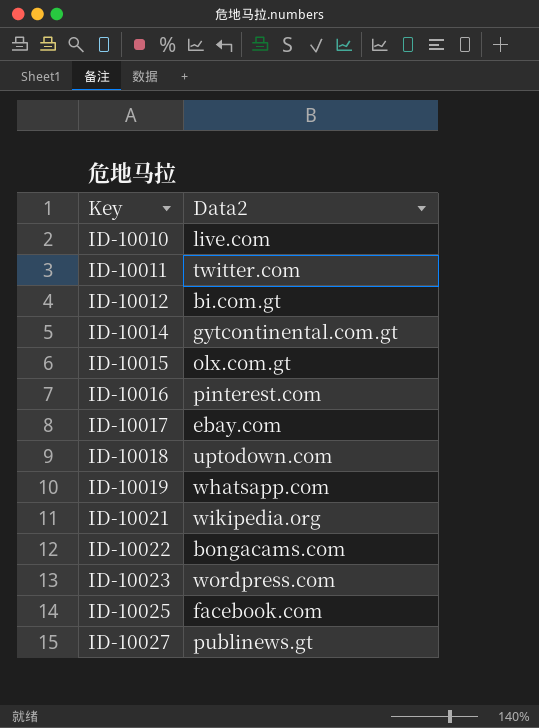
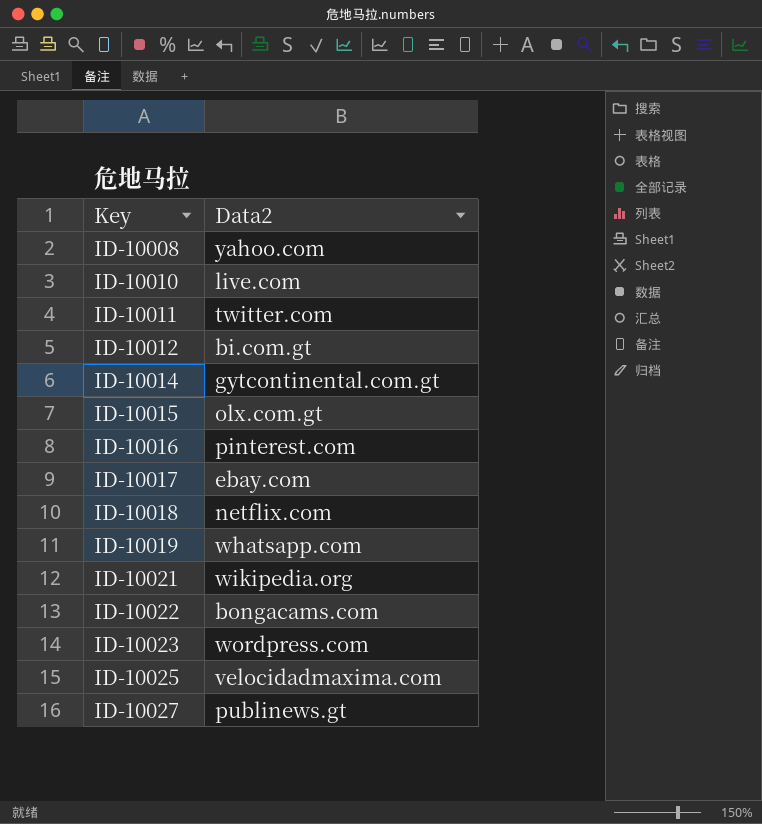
row ID-10008: none -> yahoo.com
ID-10018 | Data2: uptodown.com -> netflix.com
ID-10025 | Data2: facebook.com -> velocidadmaxima.com

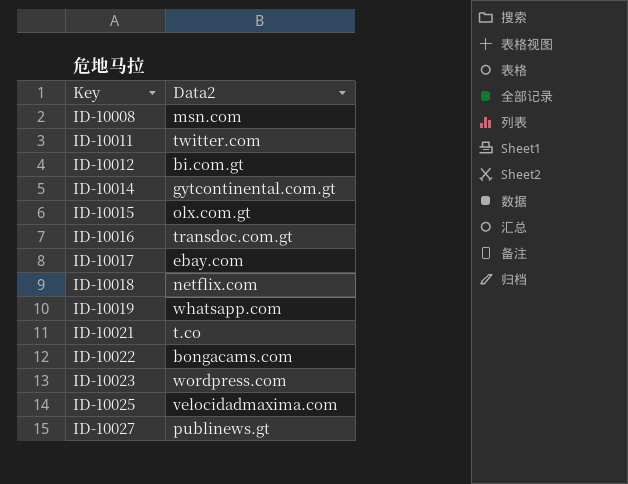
row ID-10010: live.com -> none
ID-10008 | Data2: yahoo.com -> msn.com
ID-10016 | Data2: pinterest.com -> transdoc.com.gt
ID-10021 | Data2: wikipedia.org -> t.co

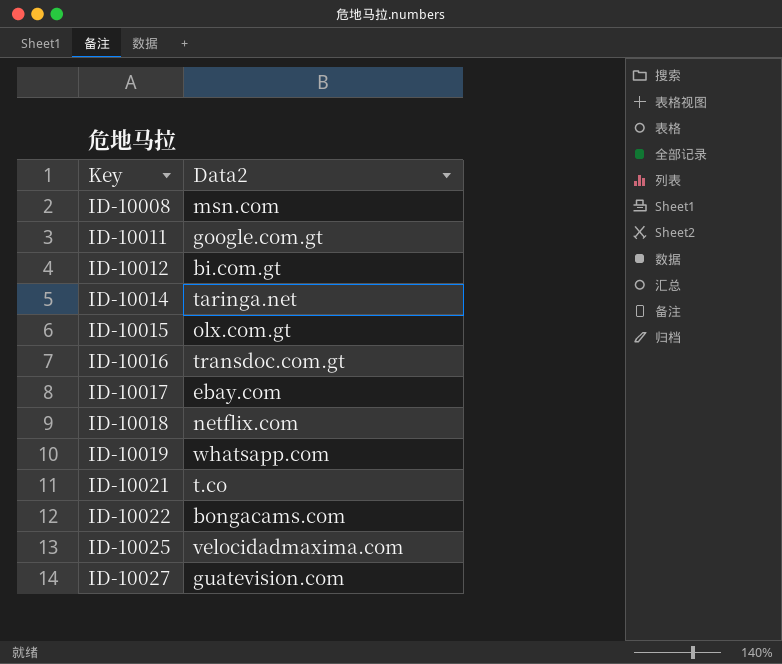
row ID-10023: wordpress.com -> none
ID-10011 | Data2: twitter.com -> google.com.gt
ID-10014 | Data2: gytcontinental.com.gt -> taringa.net
ID-10027 | Data2: publinews.gt -> guatevision.com

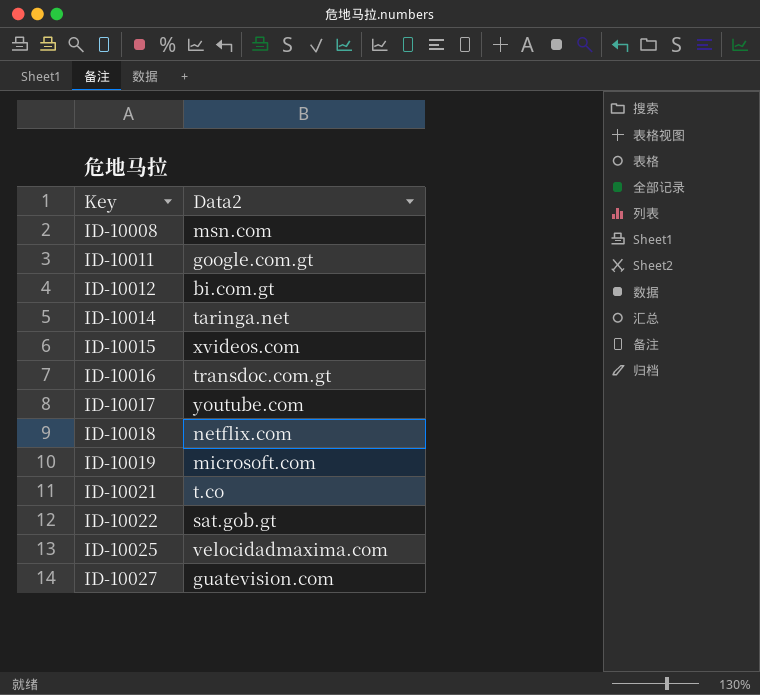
ID-10015 | Data2: olx.com.gt -> xvideos.com
ID-10017 | Data2: ebay.com -> youtube.com
ID-10019 | Data2: whatsapp.com -> microsoft.com
ID-10022 | Data2: bongacams.com -> sat.gob.gt

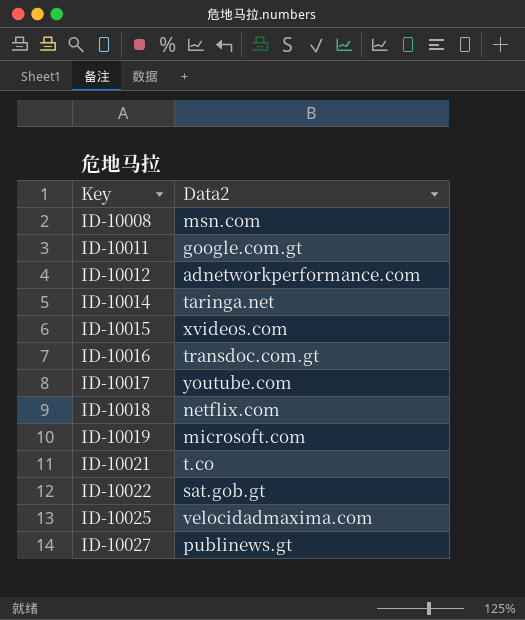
ID-10012 | Data2: bi.com.gt -> adnetworkperformance.com
ID-10027 | Data2: guatevision.com -> publinews.gt

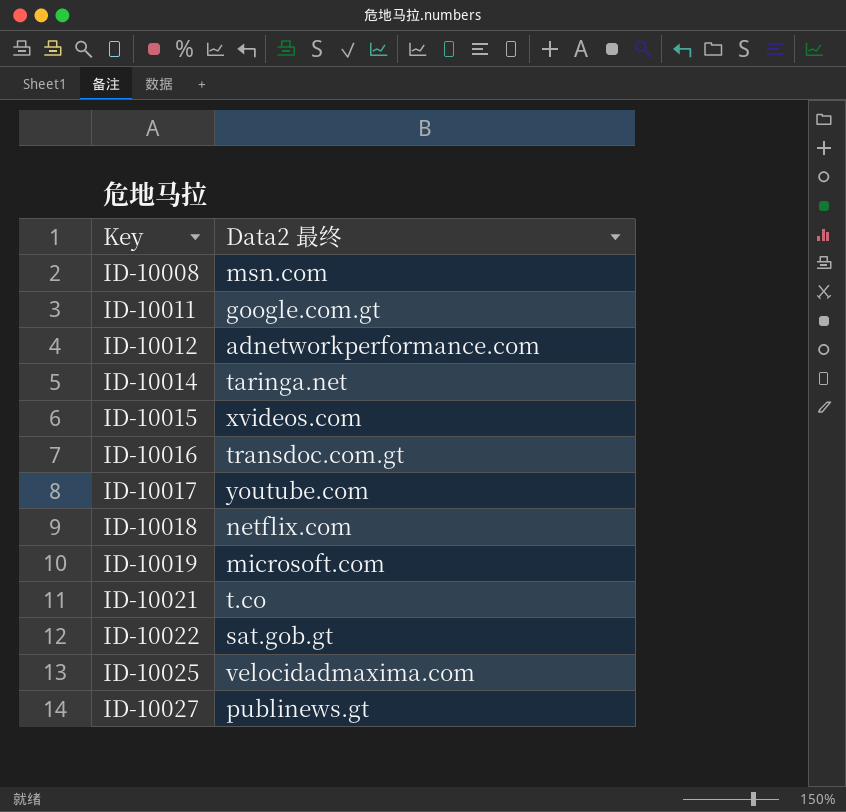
column name: Data2 -> Data2 最终

